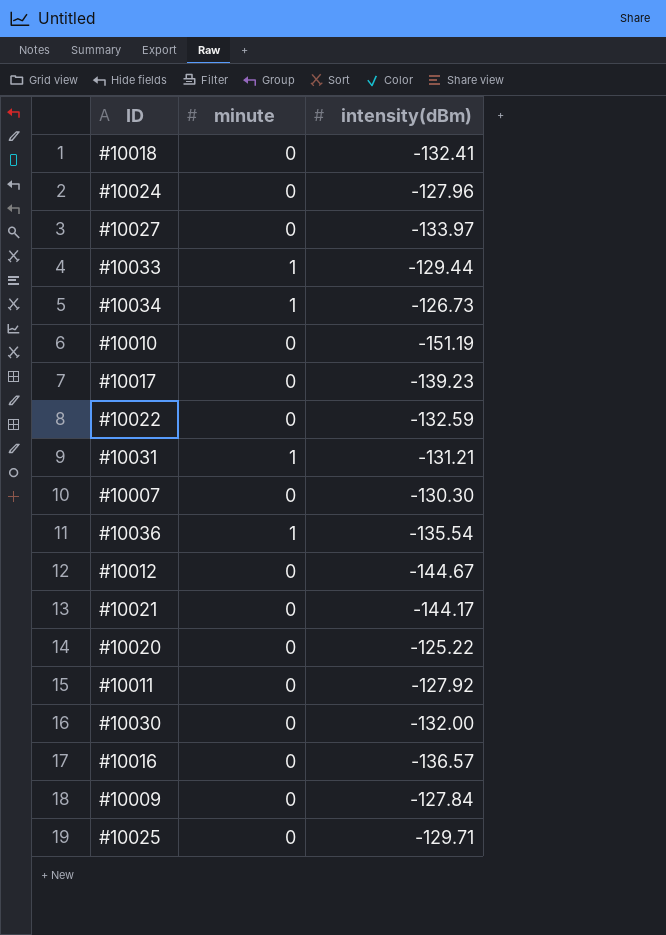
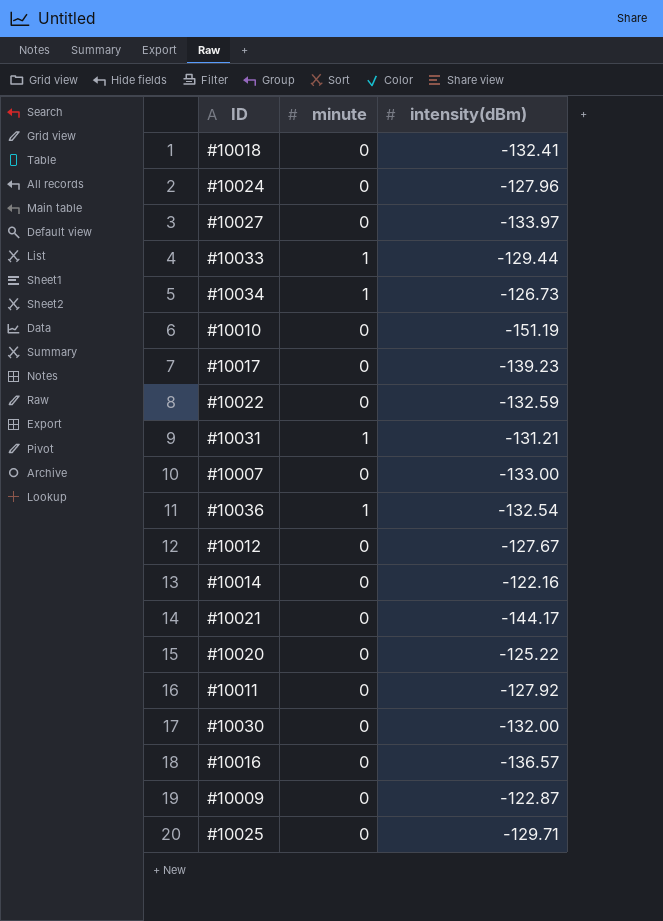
#10007 | intensity(dBm): -130.30 -> -133.00
#10036 | intensity(dBm): -135.54 -> -132.54
#10012 | intensity(dBm): -144.67 -> -127.67
row #10014: none -> 0 | -122.16
#10009 | intensity(dBm): -127.84 -> -122.87

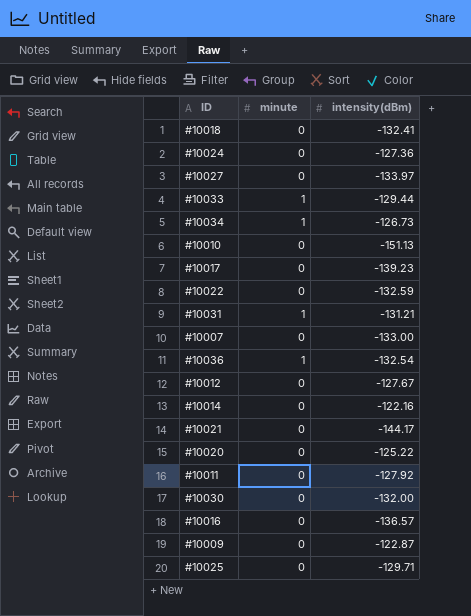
#10024 | intensity(dBm): -127.96 -> -127.36
#10010 | intensity(dBm): -151.19 -> -151.13

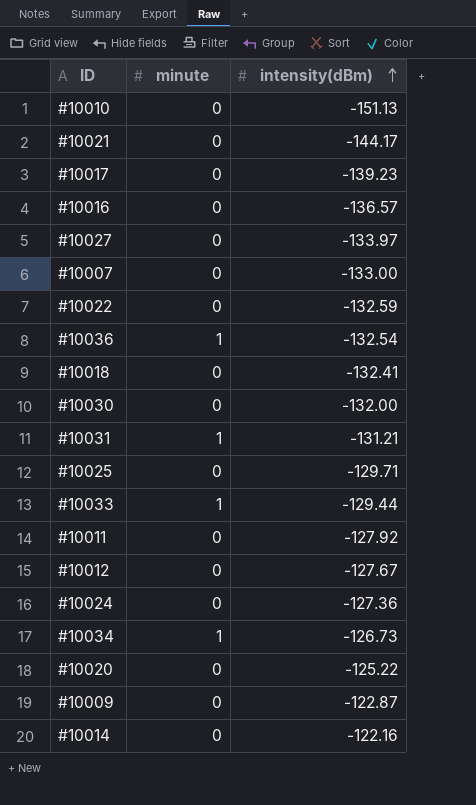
row order: none -> intensity(dBm) ascending

